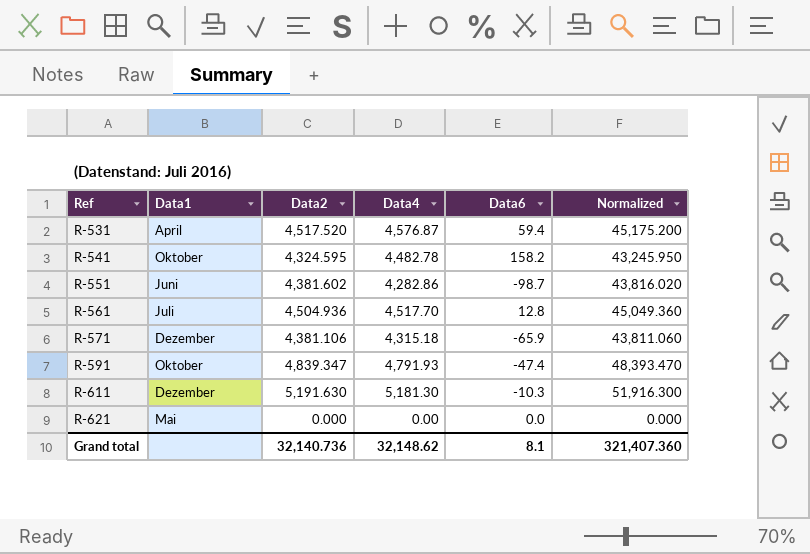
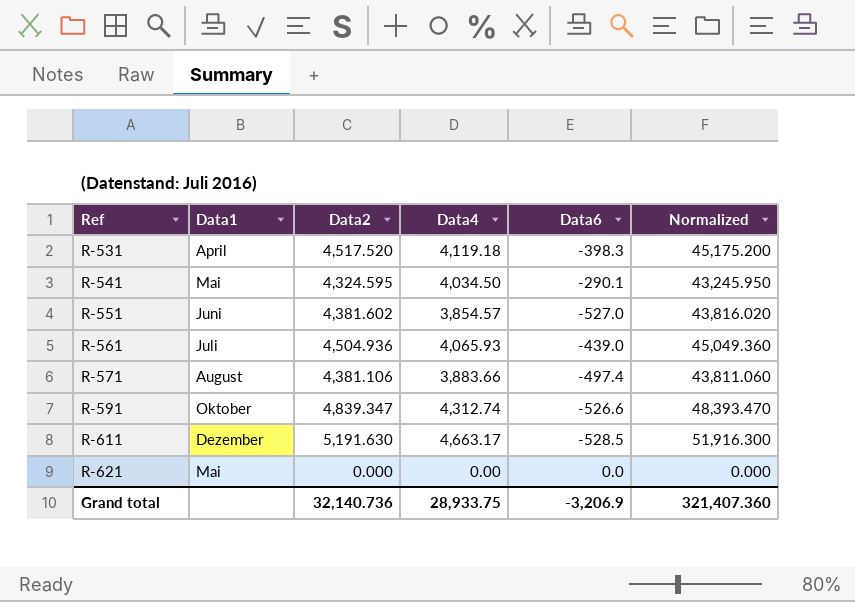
R-531 | Data4: 4,576.87 -> 4,119.18
R-531 | Data6: 59.4 -> -398.3
R-541 | Data1: Oktober -> Mai
R-541 | Data4: 4,482.78 -> 4,034.50
R-541 | Data6: 158.2 -> -290.1
R-551 | Data4: 4,282.86 -> 3,854.57
R-551 | Data6: -98.7 -> -527.0
R-561 | Data4: 4,517.70 -> 4,065.93
R-561 | Data6: 12.8 -> -439.0
R-571 | Data1: Dezember -> August
R-571 | Data4: 4,315.18 -> 3,883.66
R-571 | Data6: -65.9 -> -497.4
R-591 | Data4: 4,791.93 -> 4,312.74
R-591 | Data6: -47.4 -> -526.6
R-611 | Data4: 5,181.30 -> 4,663.17
R-611 | Data6: -10.3 -> -528.5
Grand total | Data4: 32,148.62 -> 28,933.75
Grand total | Data6: 8.1 -> -3,206.9

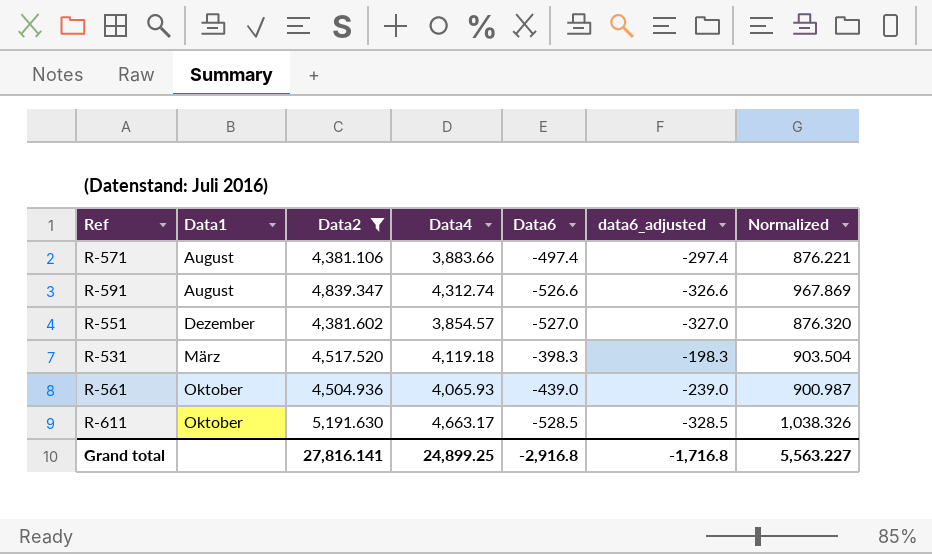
filter: none -> Data2 >= 4,381.106
row order: Ref ascending -> Data1 ascending
column data6_adjusted | formula: none -> [Data6] + 200
column Normalized | formula: [Data2] * 10 -> [Data2] * 0.2
R-591 | Data1: Oktober -> August
R-551 | Data1: Juni -> Dezember
R-531 | Data1: April -> März
R-561 | Data1: Juli -> Oktober
R-611 | Data1: Dezember -> Oktober
Grand total | Data2: 32,140.736 -> 27,816.141
Grand total | Data4: 28,933.75 -> 24,899.25
Grand total | Data6: -3,206.9 -> -2,916.8
Grand total | Normalized: 321,407.360 -> 5,563.227

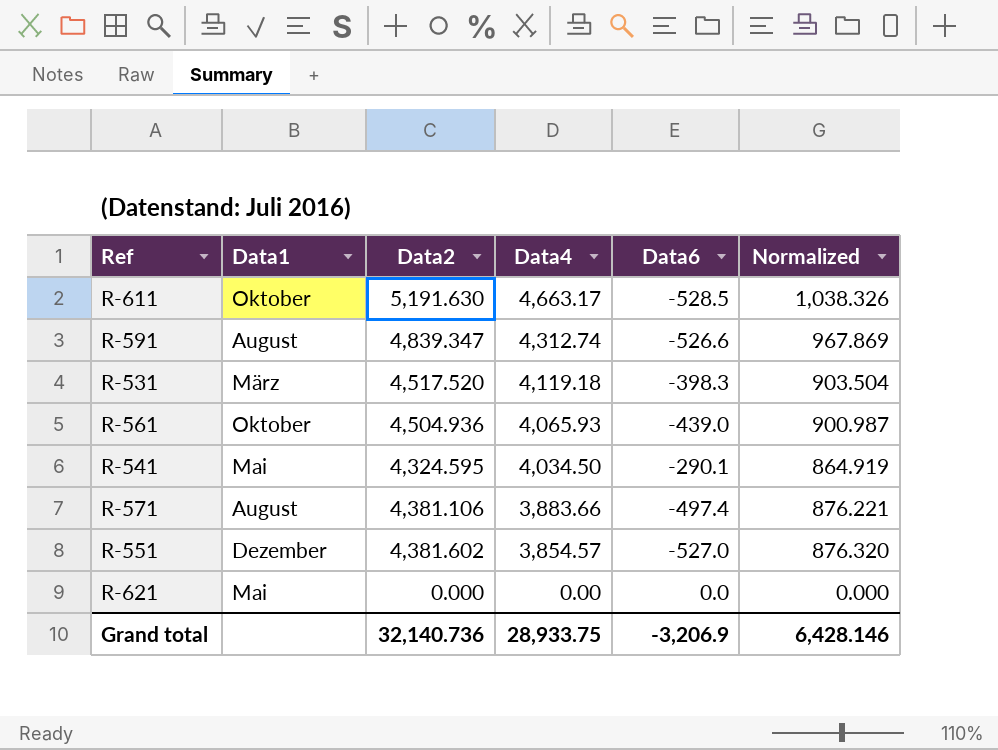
filter: Data2 >= 4,381.106 -> none
row order: Data1 ascending -> Data4 descending
column data6_adjusted | formula: [Data6] + 200 -> none
Grand total | Data2: 27,816.141 -> 32,140.736
Grand total | Data4: 24,899.25 -> 28,933.75
Grand total | Data6: -2,916.8 -> -3,206.9
Grand total | Normalized: 5,563.227 -> 6,428.146

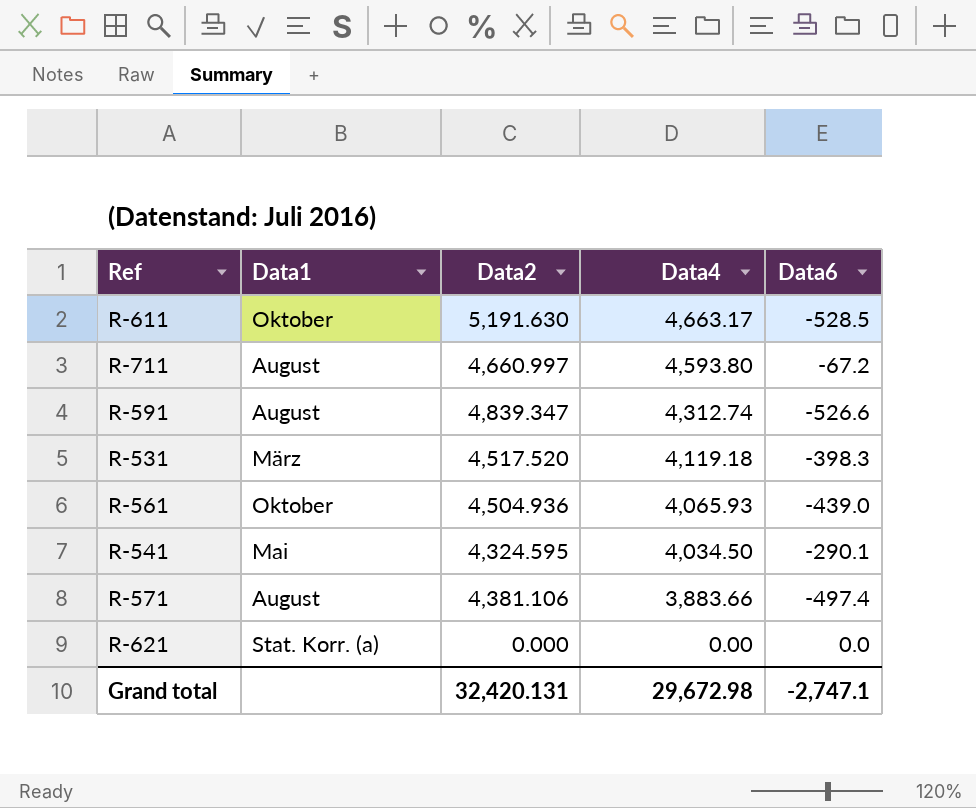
column Normalized | formula: [Data2] * 0.2 -> none
row R-551: Dezember | 4,381.602 | 3,854.57 | -527.0 | 876.320 -> none
row R-711: none -> August | 4,660.997 | 4,593.80 | -67.2
R-621 | Data1: Mai -> Stat. Korr. (a)
Grand total | Data2: 32,140.736 -> 32,420.131
Grand total | Data4: 28,933.75 -> 29,672.98
Grand total | Data6: -3,206.9 -> -2,747.1

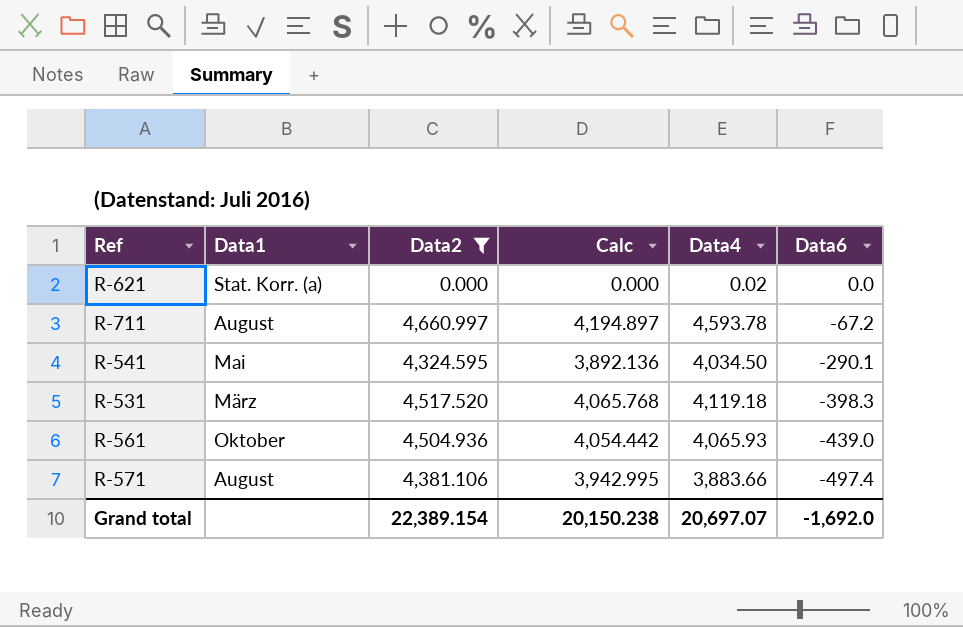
filter: none -> Data2 <= 4,660.997
row order: Data4 descending -> Data6 descending
column Calc | formula: none -> [Data2] * 0.9
R-621 | Data4: 0.00 -> 0.02
R-711 | Data4: 4,593.80 -> 4,593.78
Grand total | Data2: 32,420.131 -> 22,389.154
Grand total | Data4: 29,672.98 -> 20,697.07
Grand total | Data6: -2,747.1 -> -1,692.0

